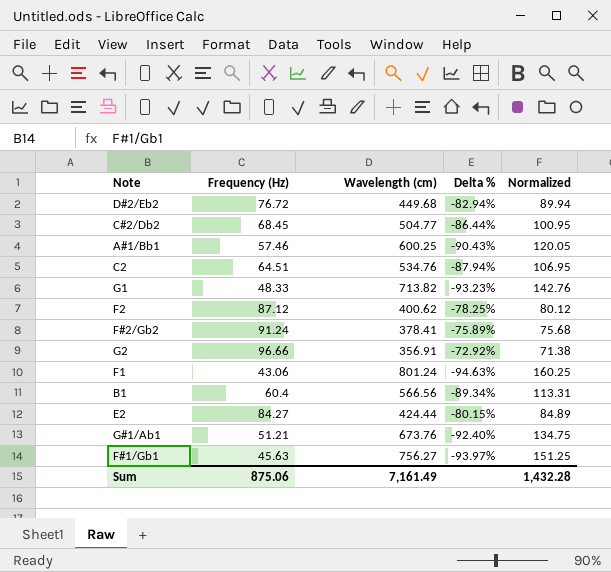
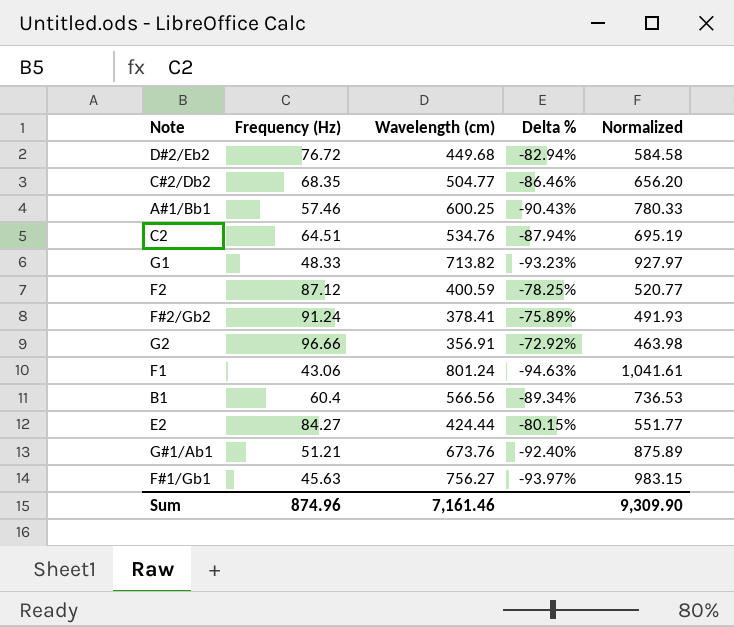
column Normalized | formula: [Wavelength (cm)] * 0.2 -> [Wavelength (cm)] * 1.3
C#2/Db2 | Frequency (Hz): 68.45 -> 68.35
C#2/Db2 | Delta %: -86.44% -> -86.46%
F2 | Wavelength (cm): 400.62 -> 400.59
Sum | Frequency (Hz): 875.06 -> 874.96
Sum | Wavelength (cm): 7,161.49 -> 7,161.46
Sum | Normalized: 1,432.28 -> 9,309.90

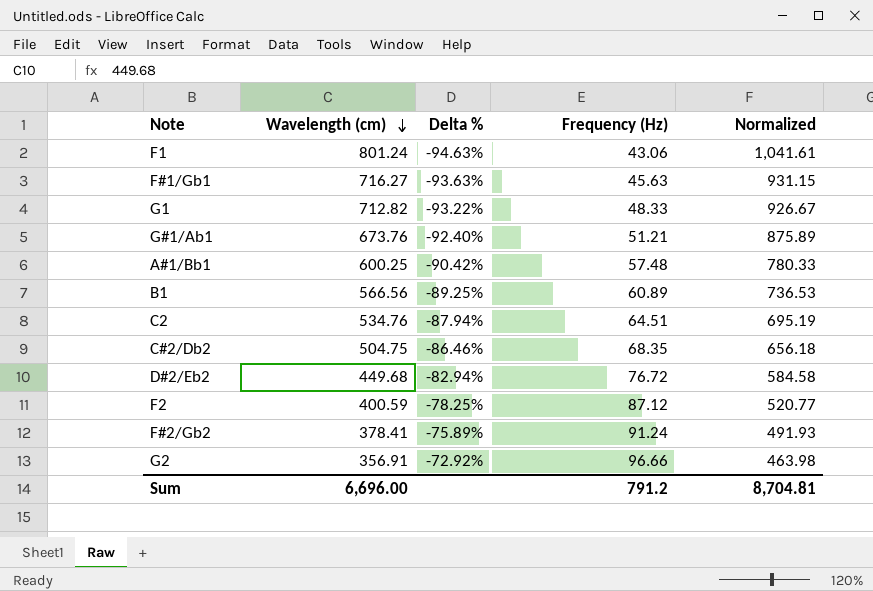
row order: none -> Wavelength (cm) descending
column Frequency (Hz) | position: 2 -> 4
row E2: 84.27 | 424.44 | -80.15% | 551.77 -> none
F#1/Gb1 | Wavelength (cm): 756.27 -> 716.27
F#1/Gb1 | Delta %: -93.97% -> -93.63%
F#1/Gb1 | Normalized: 983.15 -> 931.15
G1 | Wavelength (cm): 713.82 -> 712.82
G1 | Delta %: -93.23% -> -93.22%
G1 | Normalized: 927.97 -> 926.67
A#1/Bb1 | Delta %: -90.43% -> -90.42%
A#1/Bb1 | Frequency (Hz): 57.46 -> 57.48
B1 | Delta %: -89.34% -> -89.25%
B1 | Frequency (Hz): 60.4 -> 60.89
C#2/Db2 | Wavelength (cm): 504.77 -> 504.75
C#2/Db2 | Normalized: 656.20 -> 656.18
Sum | Wavelength (cm): 7,161.46 -> 6,696.00
Sum | Frequency (Hz): 874.96 -> 791.2
Sum | Normalized: 9,309.90 -> 8,704.81

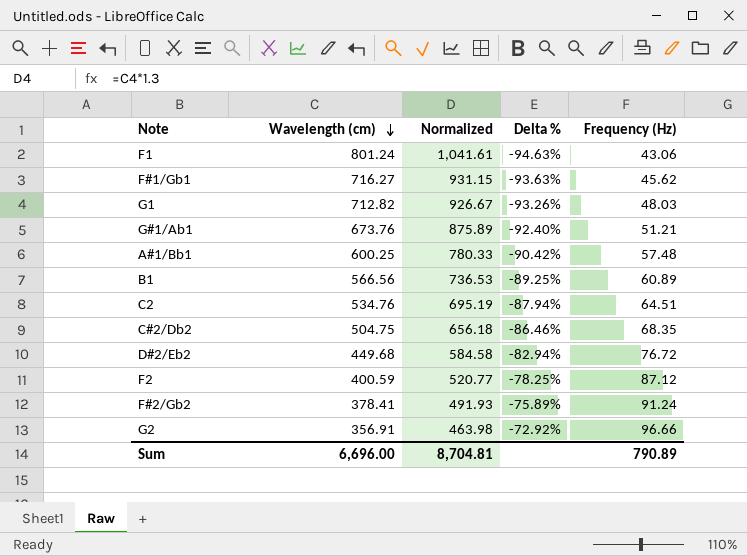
column Normalized | position: 5 -> 3
F#1/Gb1 | Frequency (Hz): 45.63 -> 45.62
G1 | Delta %: -93.22% -> -93.26%
G1 | Frequency (Hz): 48.33 -> 48.03
Sum | Frequency (Hz): 791.2 -> 790.89

